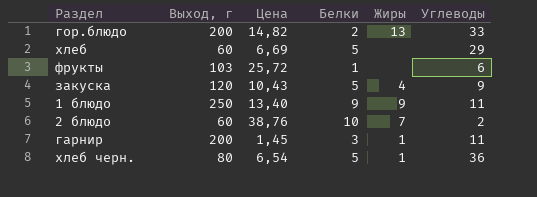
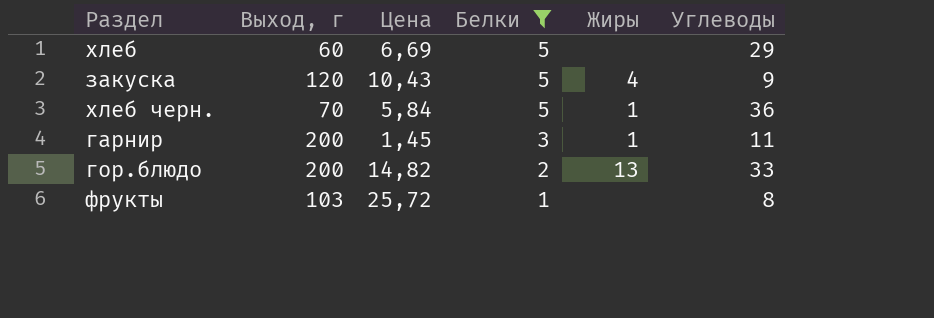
filter: none -> Белки <= 5
row order: none -> Белки descending
хлеб черн. | Выход, г: 80 -> 70
хлеб черн. | Цена: 6,54 -> 5,84
фрукты | Углеводы: 6 -> 8

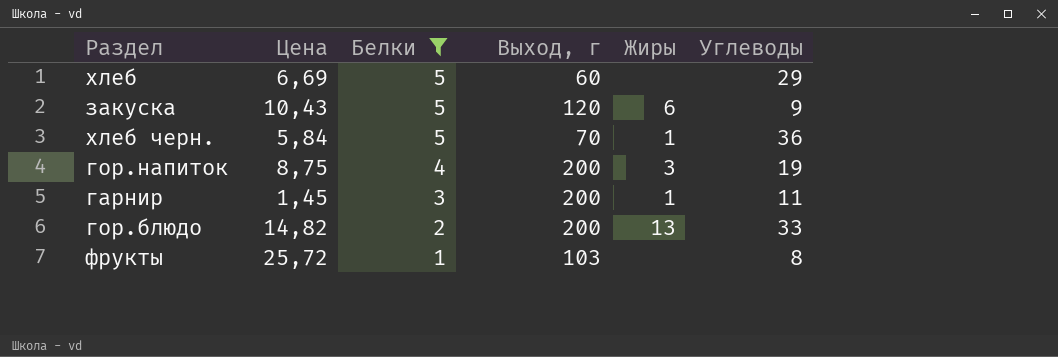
column Выход, г | position: 2 -> 4
закуска | Жиры: 4 -> 6
row гор.напиток: none -> 8,75 | 4 | 200 | 3 | 19

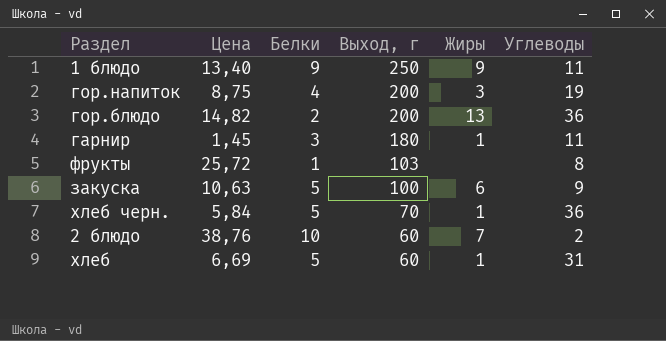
filter: Белки <= 5 -> none
row order: Белки descending -> Выход, г descending
гор.блюдо | Углеводы: 33 -> 36
гарнир | Выход, г: 200 -> 180
закуска | Цена: 10,43 -> 10,63
закуска | Выход, г: 120 -> 100
хлеб | Жиры: none -> 1
хлеб | Углеводы: 29 -> 31

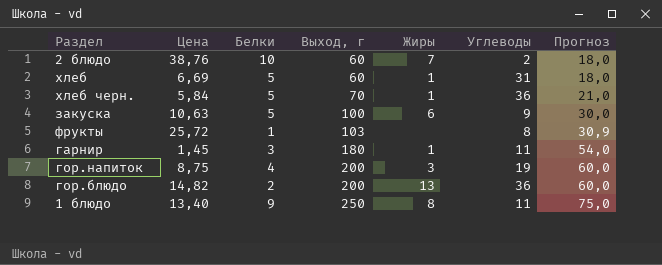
row order: Выход, г descending -> Выход, г ascending
column Прогноз | formula: none -> [Выход, г] * 0,3
1 блюдо | Жиры: 9 -> 8

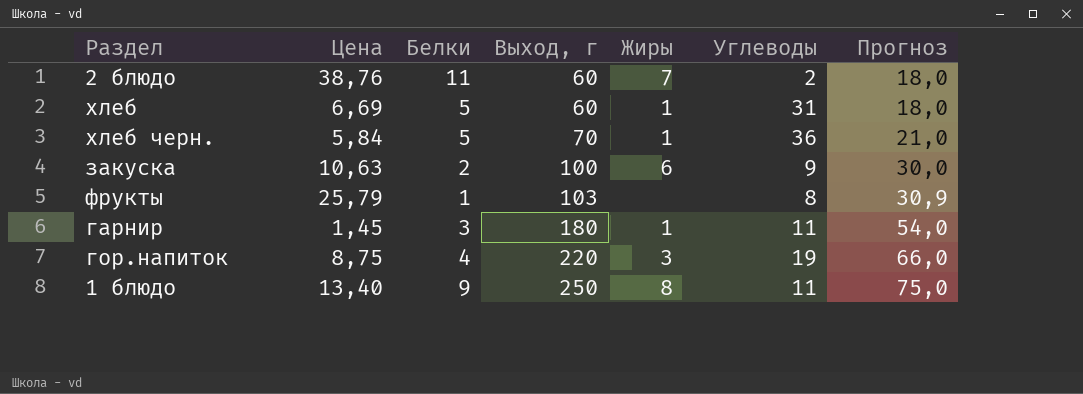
row гор.блюдо: 14,82 | 2 | 200 | 13 | 36 | 60,0 -> none
2 блюдо | Белки: 10 -> 11
закуска | Белки: 5 -> 2
фрукты | Цена: 25,72 -> 25,79
гор.напиток | Выход, г: 200 -> 220
гор.напиток | Прогноз: 60,0 -> 66,0

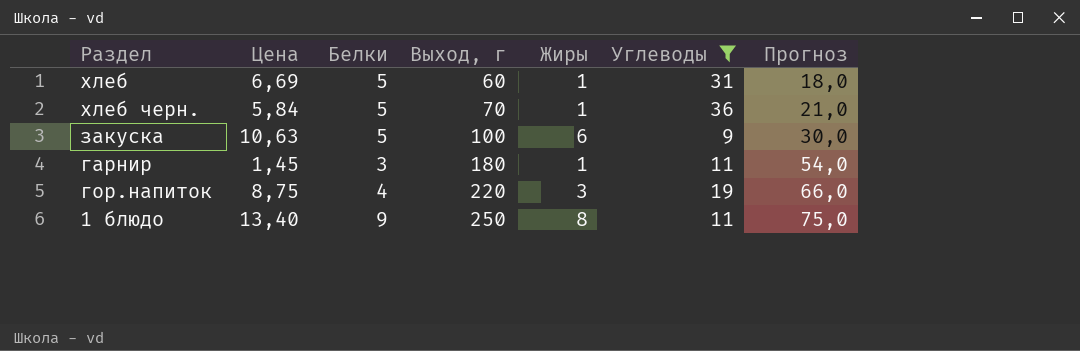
filter: none -> Углеводы >= 9
закуска | Белки: 2 -> 5

